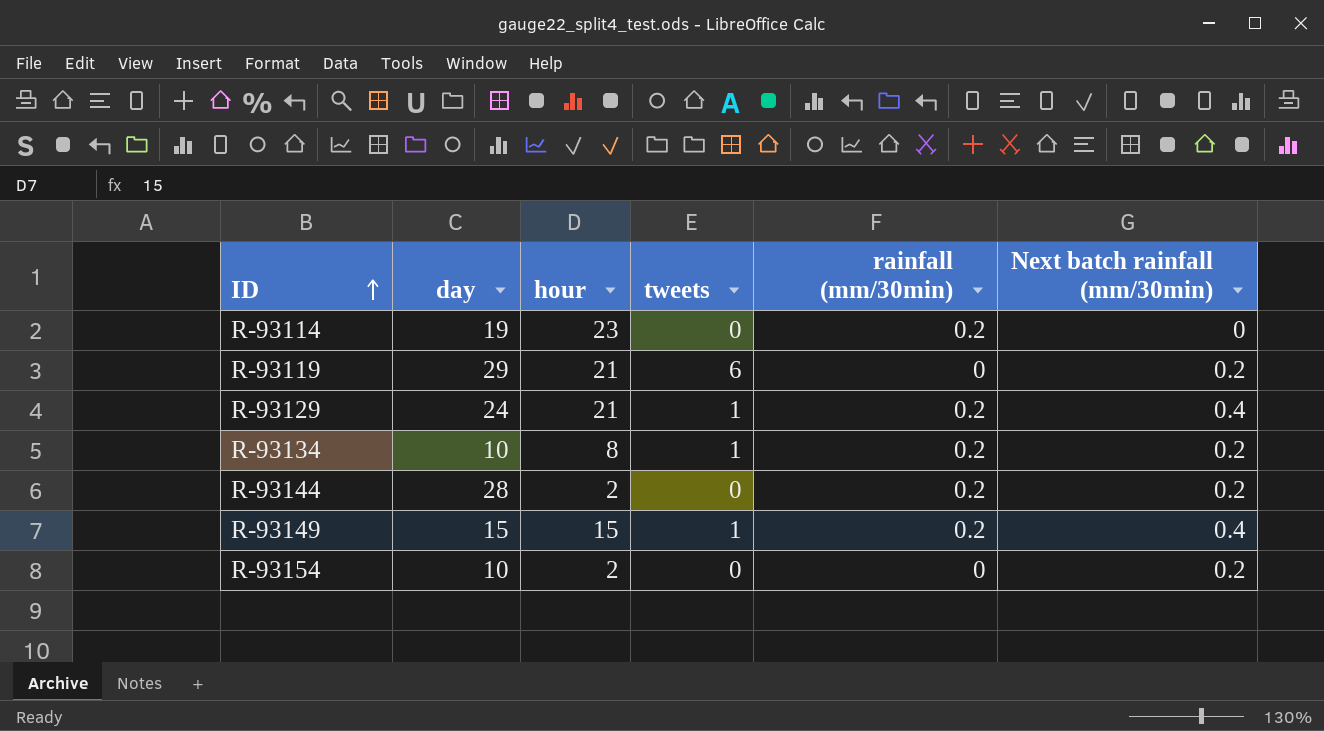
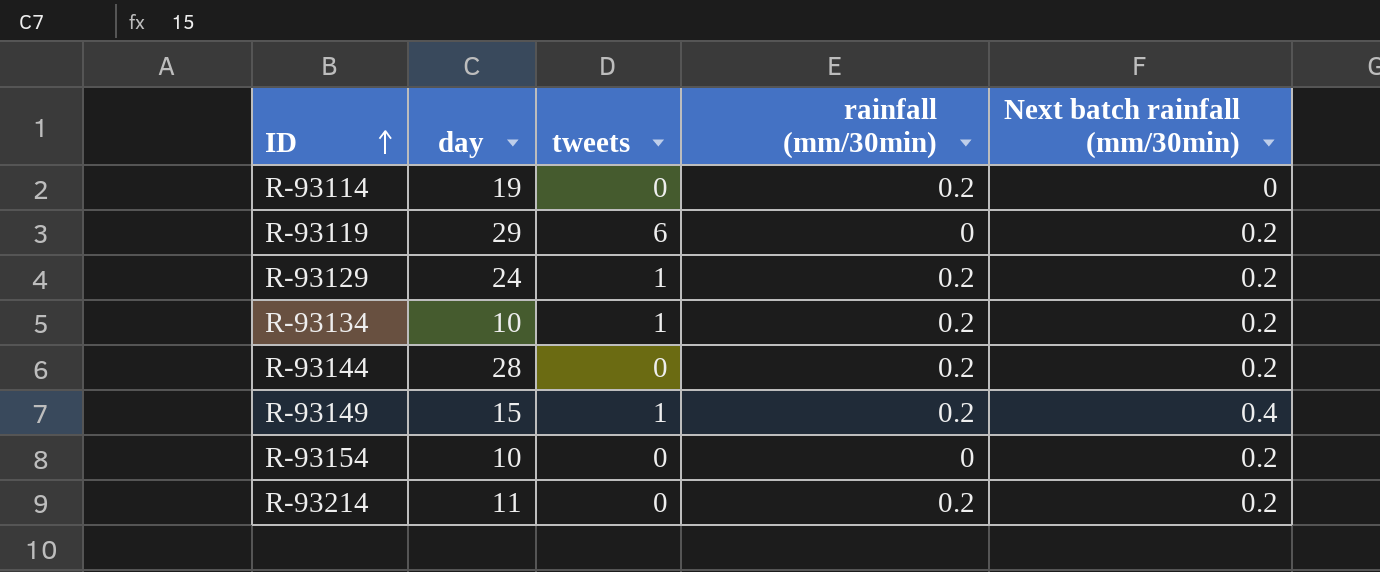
column hour | position: 3 -> none
R-93129 | Next batch rainfall (mm/30min): 0.4 -> 0.2
row R-93214: none -> 11 | 0 | 0.2 | 0.2

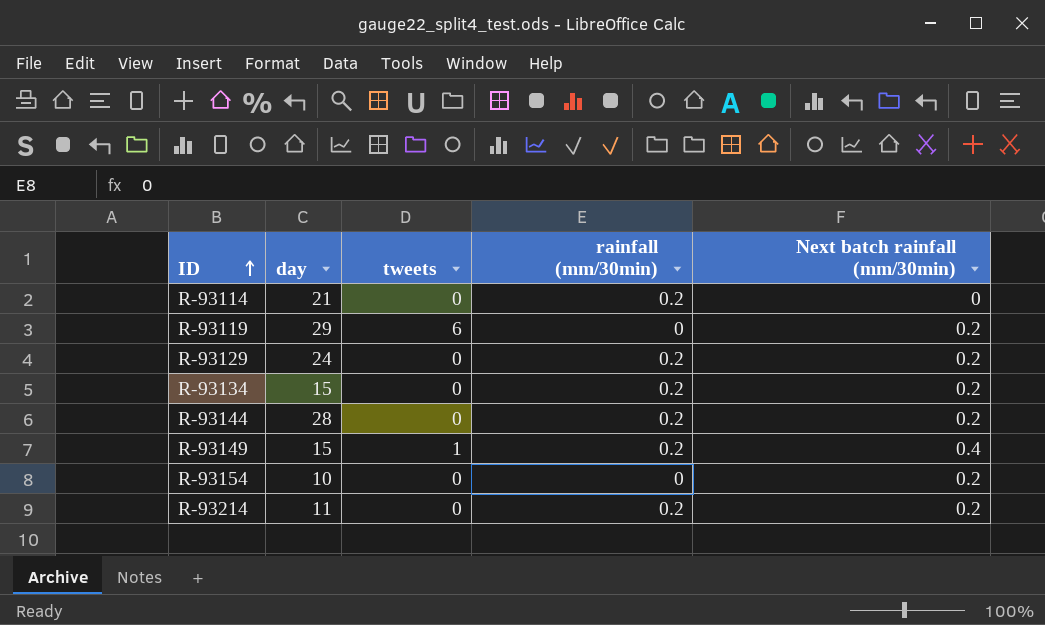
R-93114 | day: 19 -> 21
R-93129 | tweets: 1 -> 0
R-93134 | day: 10 -> 15
R-93134 | tweets: 1 -> 0

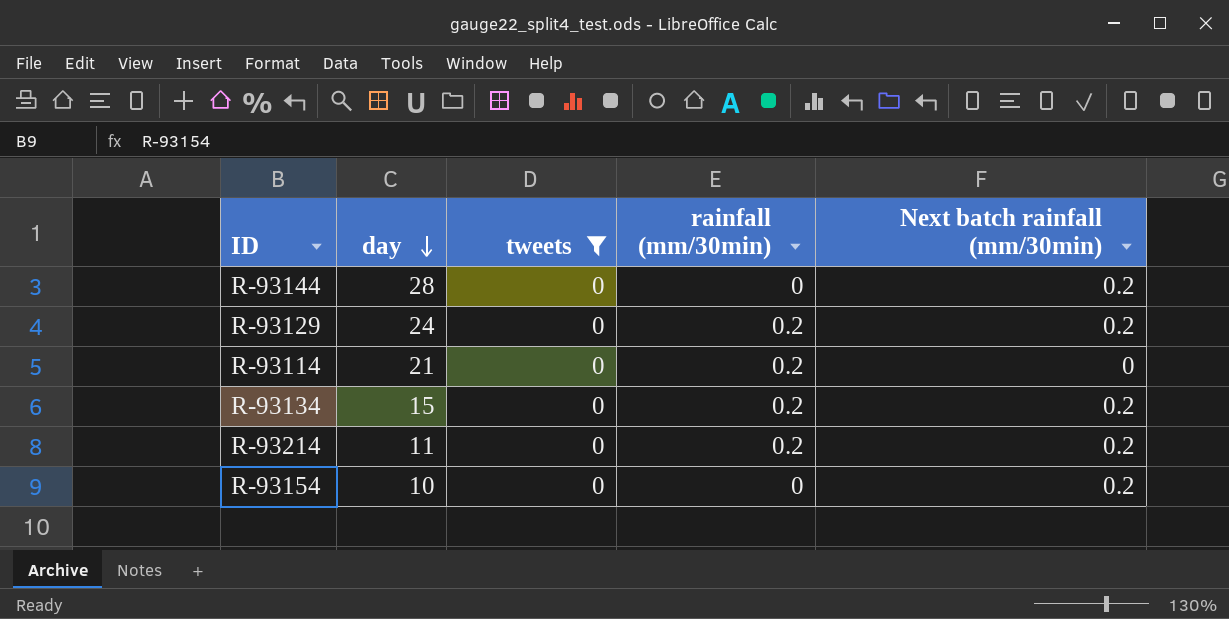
filter: none -> tweets = 0
row order: ID ascending -> day descending
R-93144 | rainfall (mm/30min): 0.2 -> 0

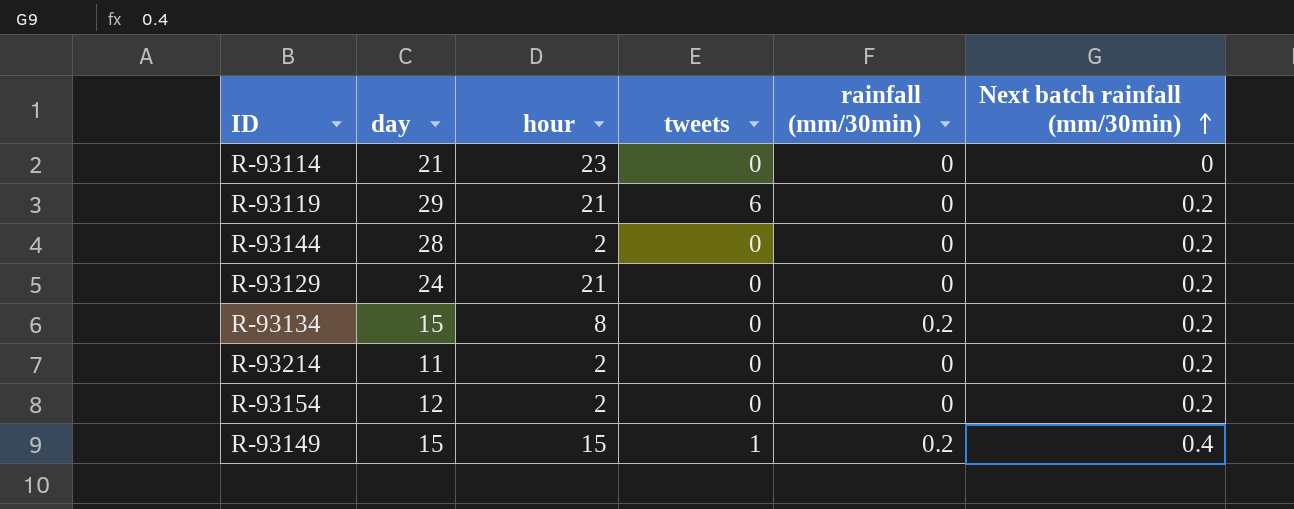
filter: tweets = 0 -> none
row order: day descending -> Next batch rainfall (mm/30min) ascending
column hour | position: none -> 3
R-93114 | rainfall (mm/30min): 0.2 -> 0
R-93129 | rainfall (mm/30min): 0.2 -> 0
R-93214 | rainfall (mm/30min): 0.2 -> 0
R-93154 | day: 10 -> 12

